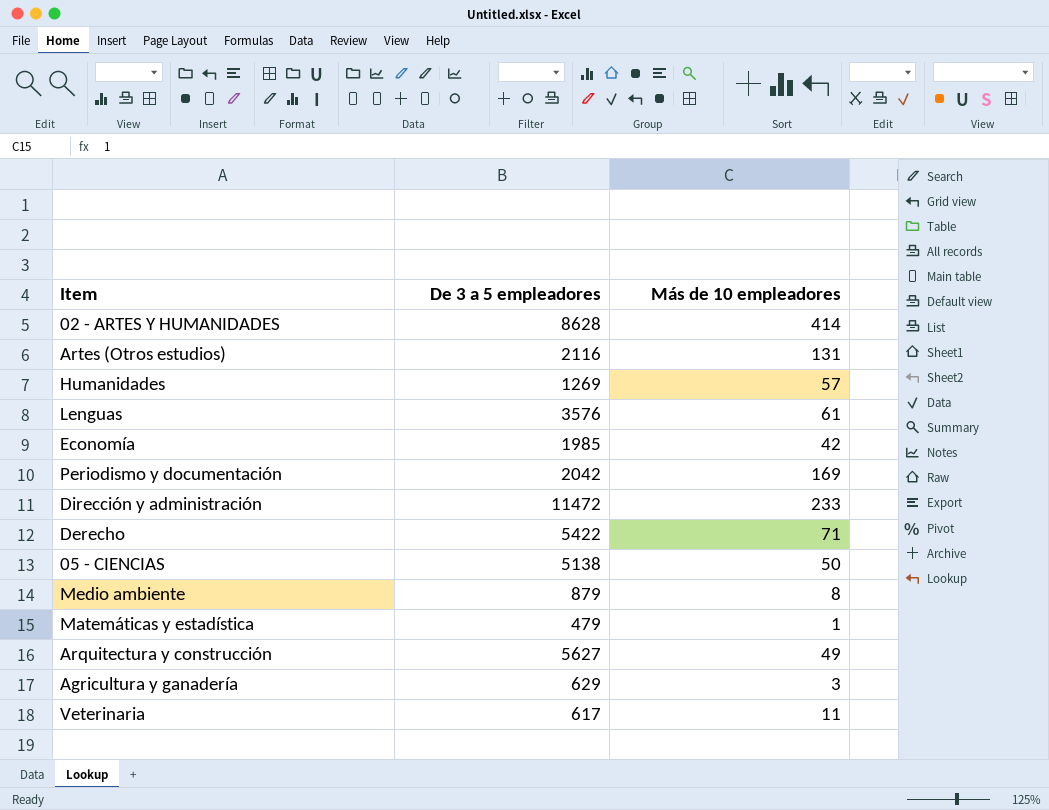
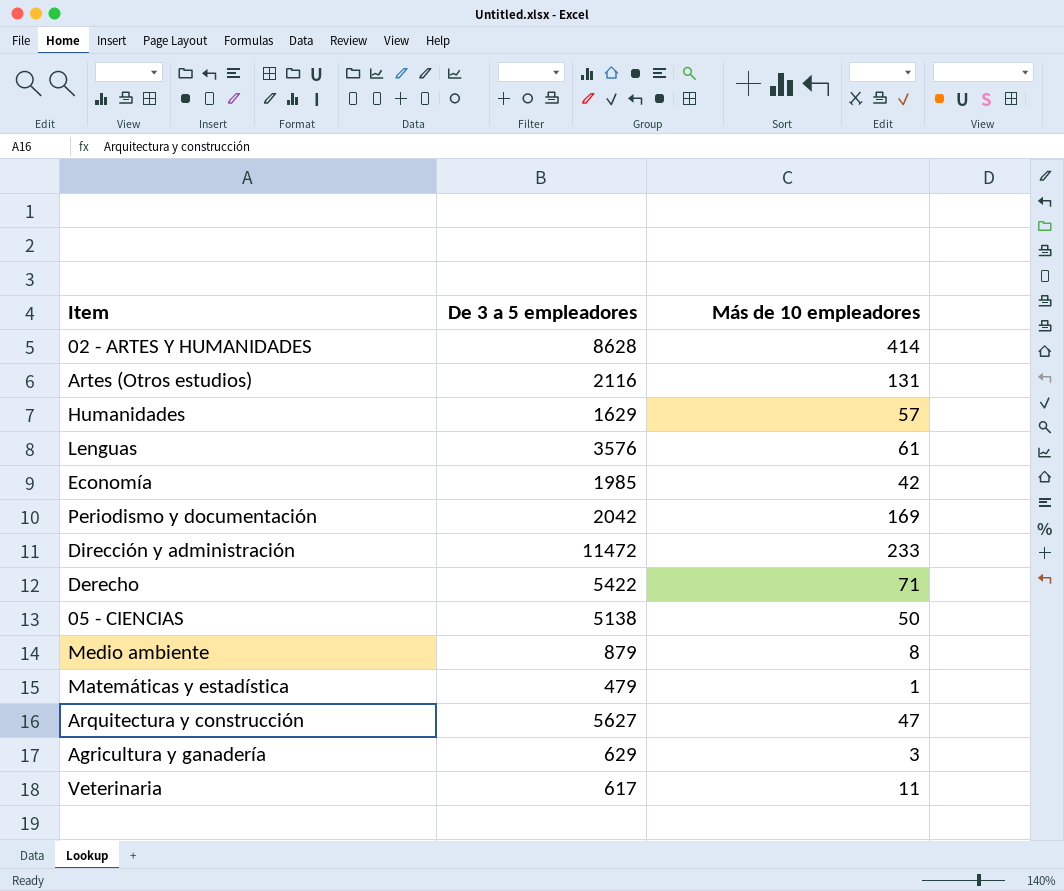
Humanidades | De 3 a 5 empleadores: 1269 -> 1629
Arquitectura y construcción | Más de 10 empleadores: 49 -> 47

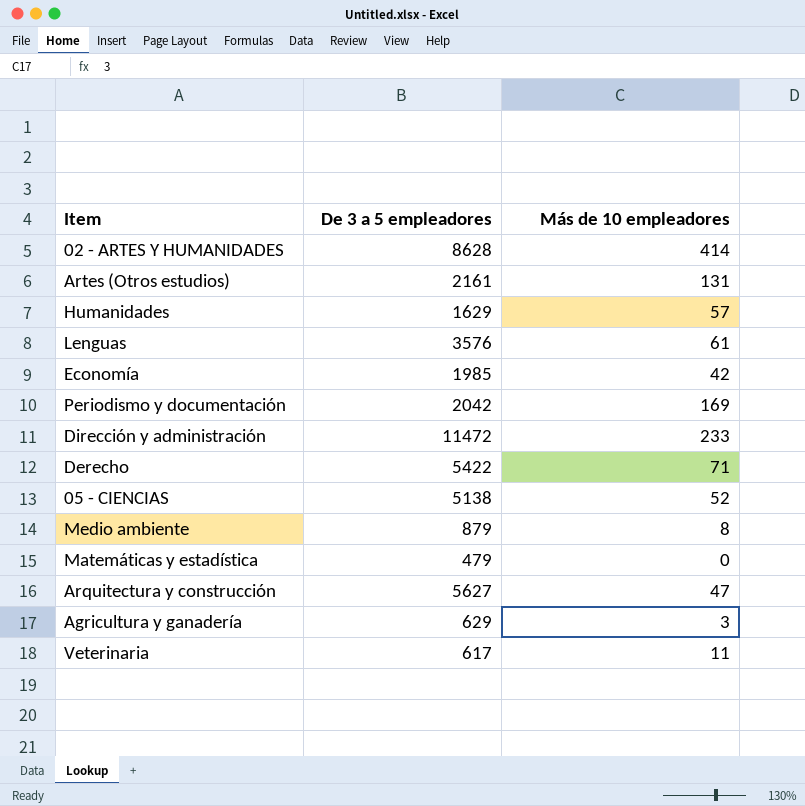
Artes (Otros estudios) | De 3 a 5 empleadores: 2116 -> 2161
05 - CIENCIAS | Más de 10 empleadores: 50 -> 52
Matemáticas y estadística | Más de 10 empleadores: 1 -> 0

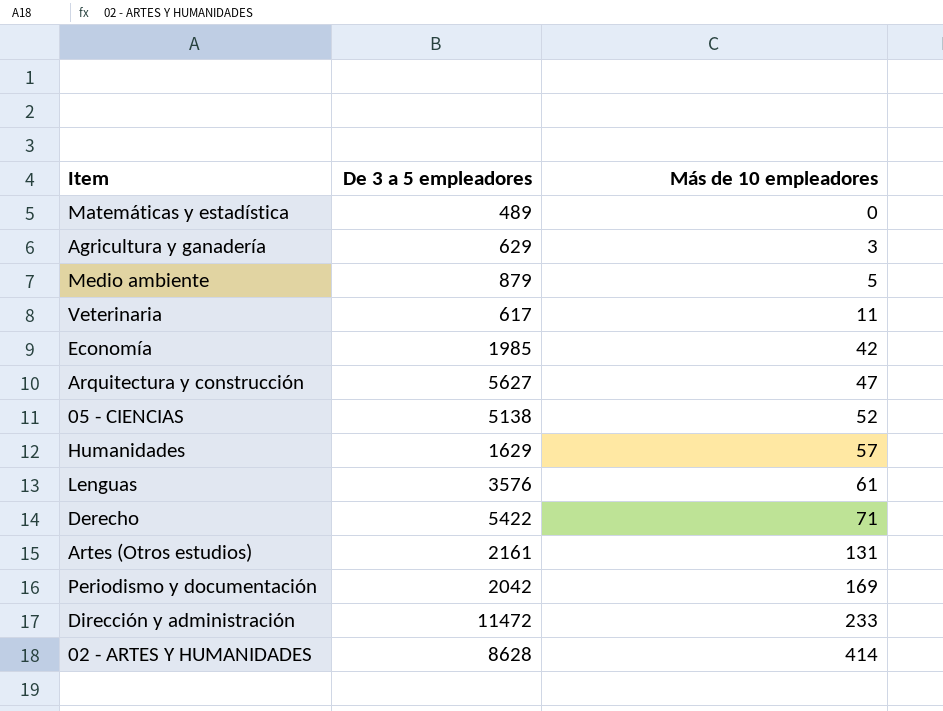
row order: none -> Más de 10 empleadores ascending
Matemáticas y estadística | De 3 a 5 empleadores: 479 -> 489
Medio ambiente | Más de 10 empleadores: 8 -> 5

